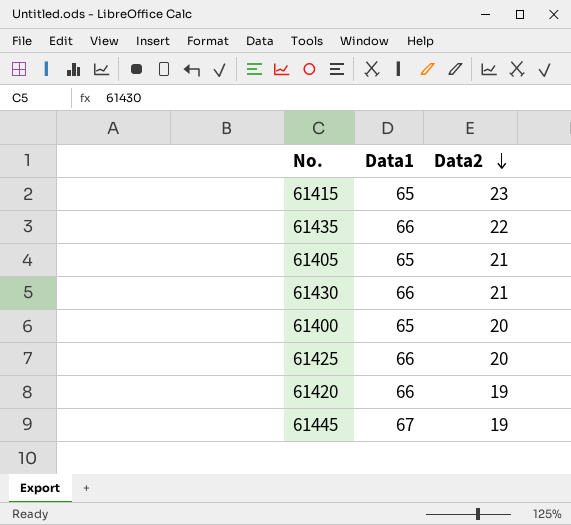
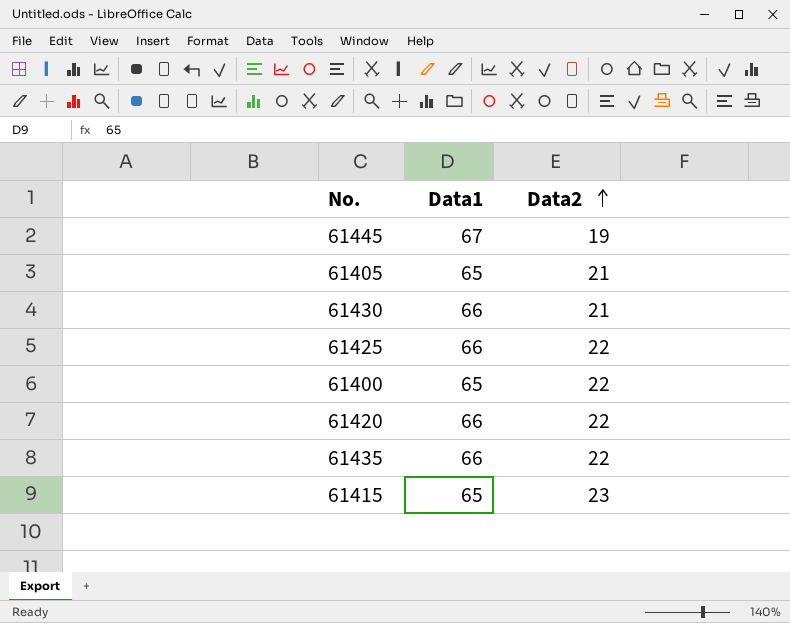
row order: Data2 descending -> Data2 ascending
61425 | Data2: 20 -> 22
61400 | Data2: 20 -> 22
61420 | Data2: 19 -> 22

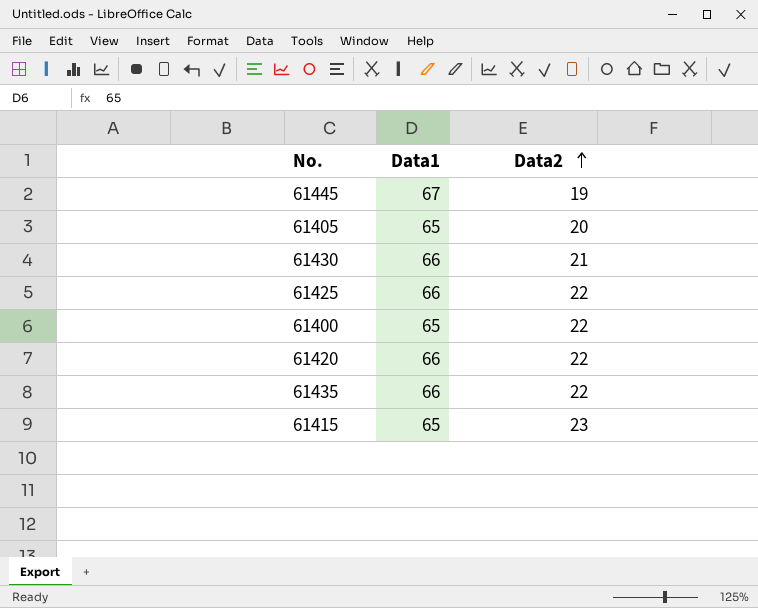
61405 | Data2: 21 -> 20

